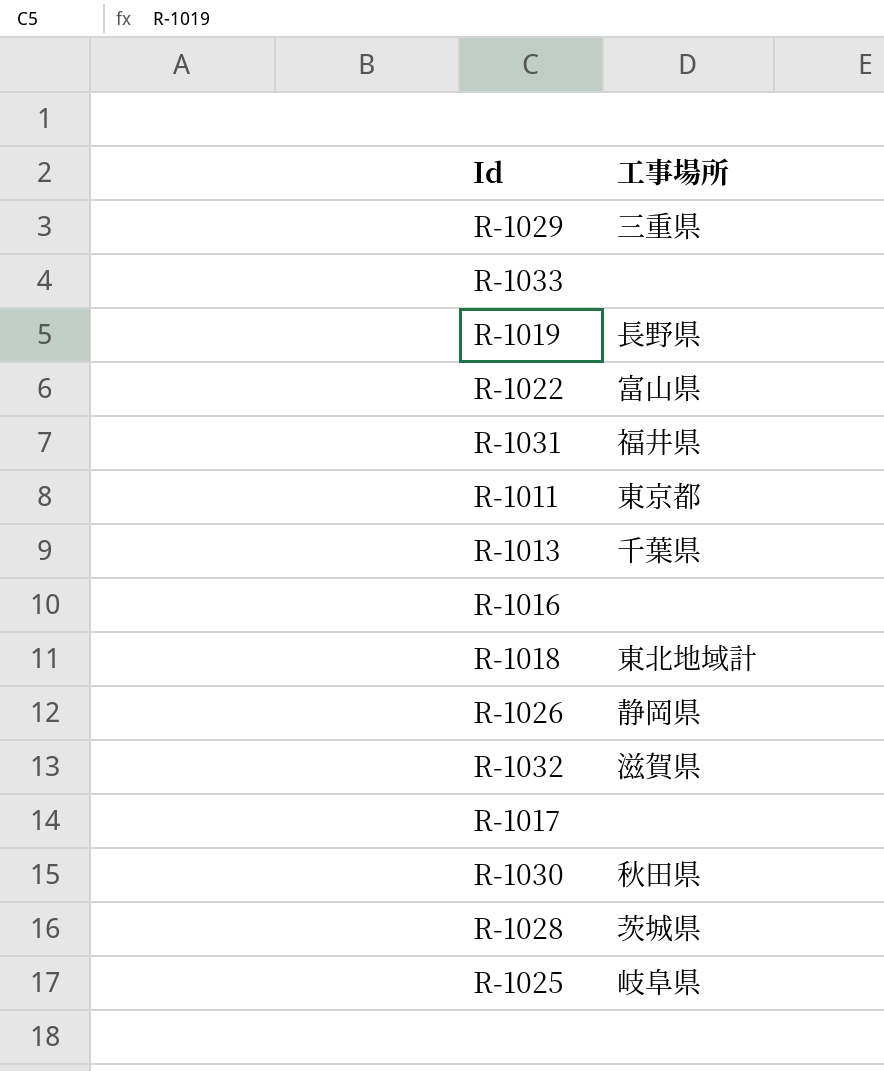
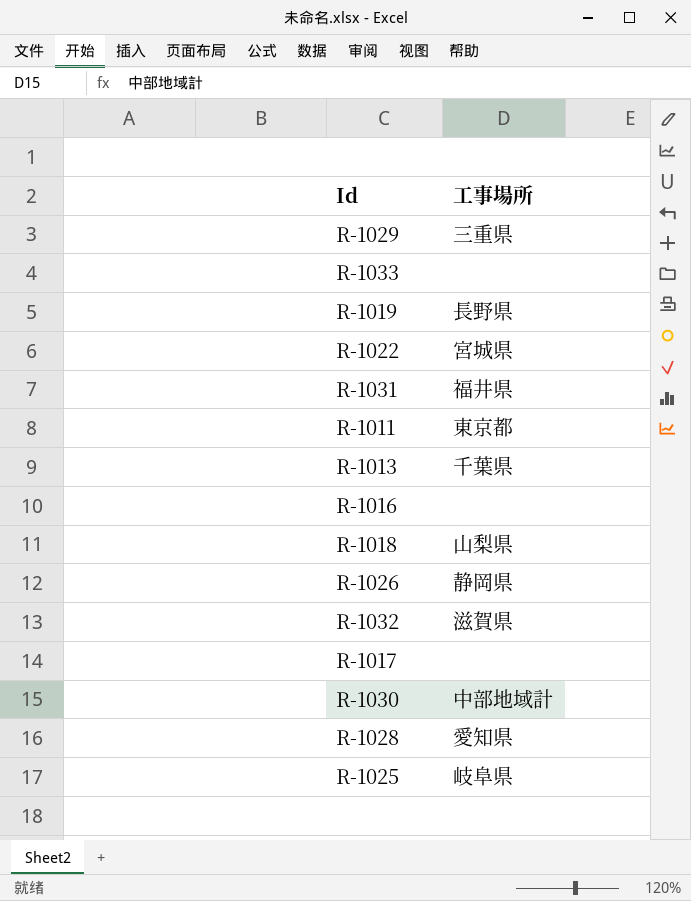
R-1022 | 工事場所: 富山県 -> 宮城県
R-1018 | 工事場所: 東北地域計 -> 山梨県
R-1030 | 工事場所: 秋田県 -> 中部地域計
R-1028 | 工事場所: 茨城県 -> 愛知県

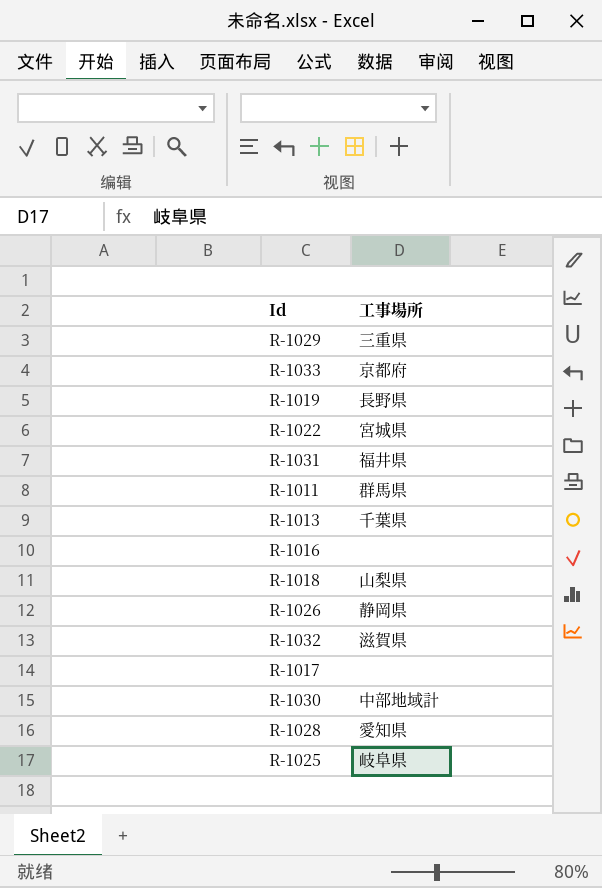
R-1033 | 工事場所: none -> 京都府
R-1011 | 工事場所: 東京都 -> 群馬県

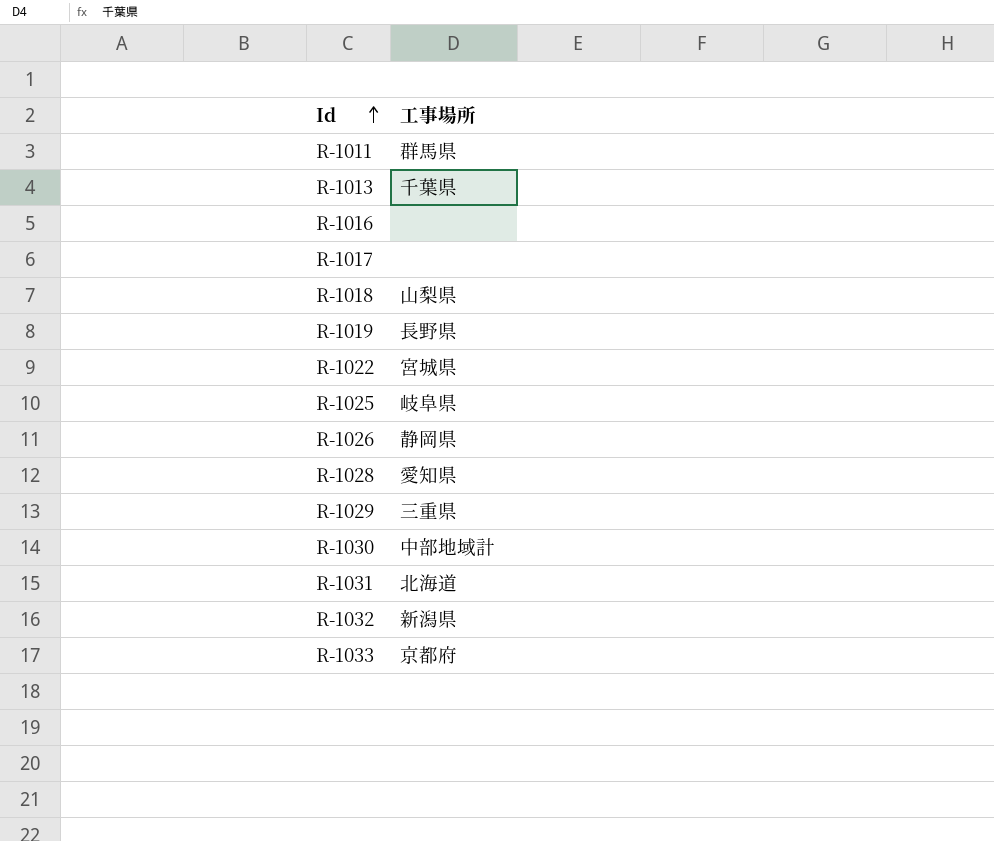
row order: none -> Id ascending
R-1031 | 工事場所: 福井県 -> 北海道
R-1032 | 工事場所: 滋賀県 -> 新潟県

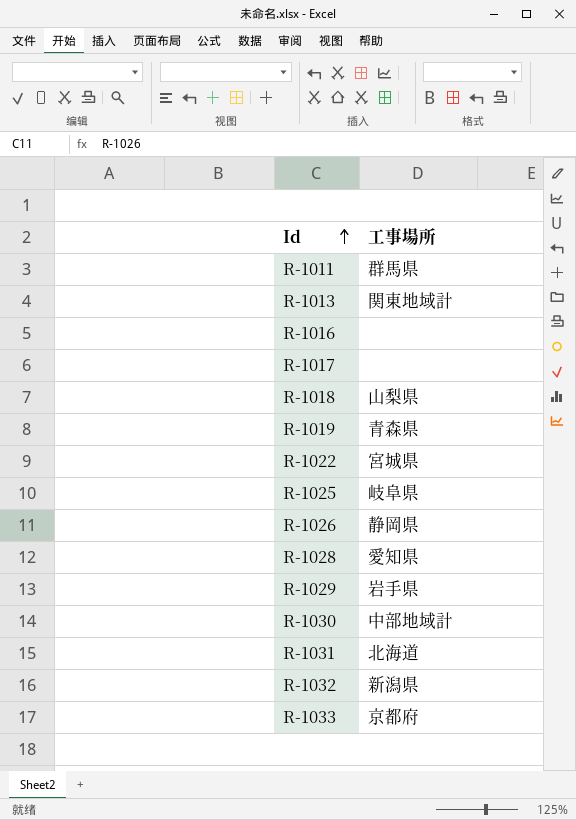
R-1013 | 工事場所: 千葉県 -> 関東地域計
R-1019 | 工事場所: 長野県 -> 青森県
R-1029 | 工事場所: 三重県 -> 岩手県

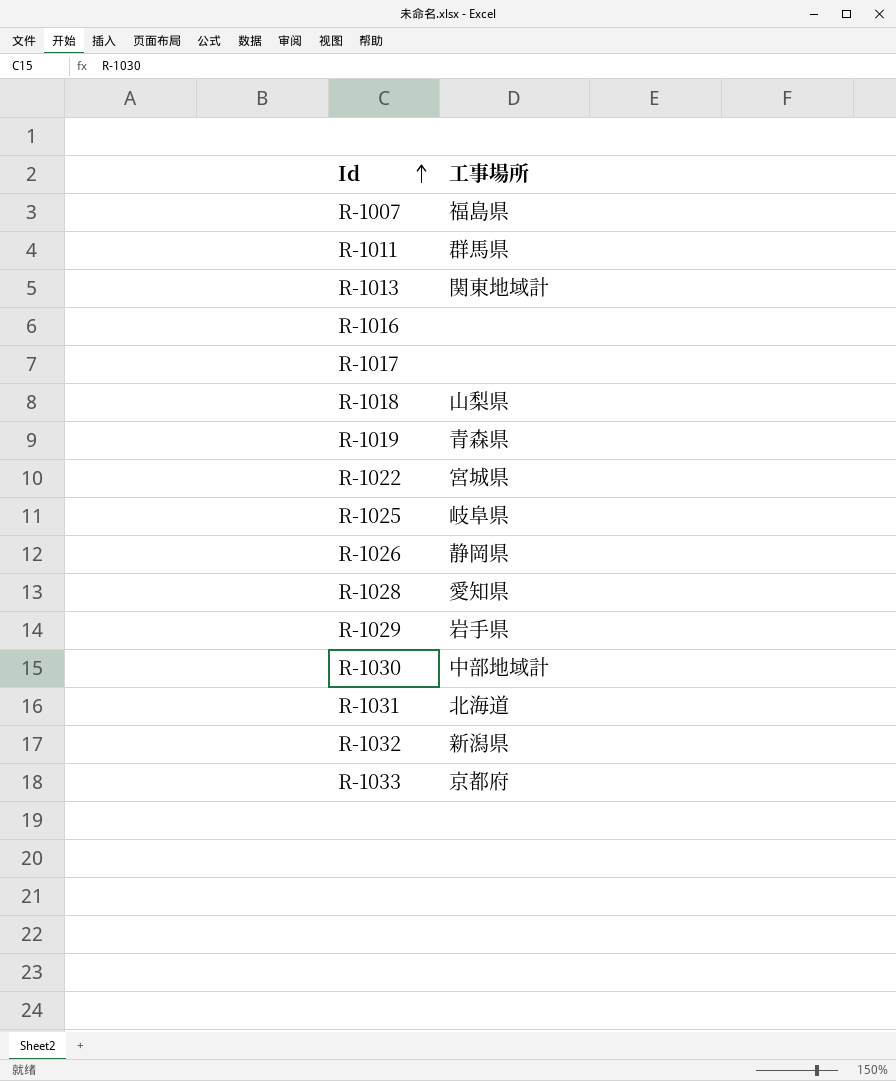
row R-1007: none -> 福島県

